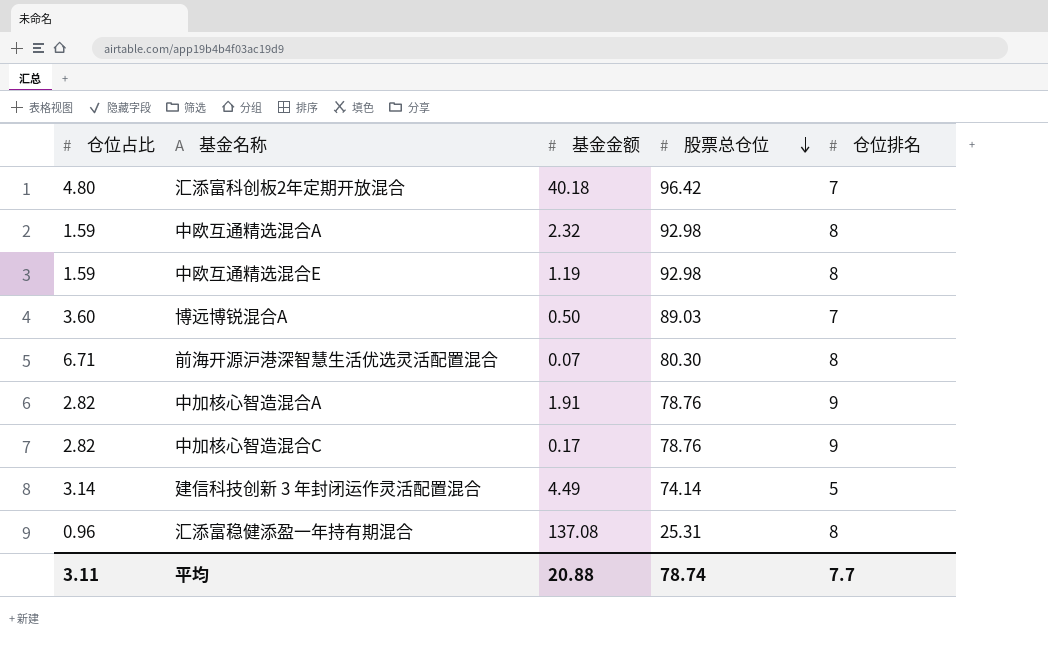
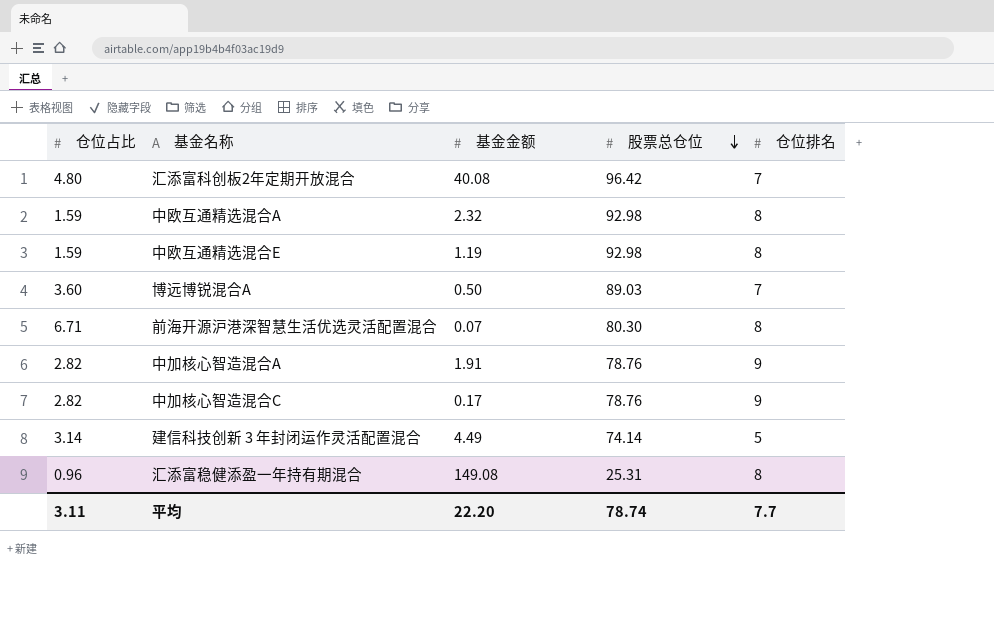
汇添富科创板2年定期开放混合 | 基金金额: 40.18 -> 40.08
汇添富稳健添盈一年持有期混合 | 基金金额: 137.08 -> 149.08
平均 | 基金金额: 20.88 -> 22.20

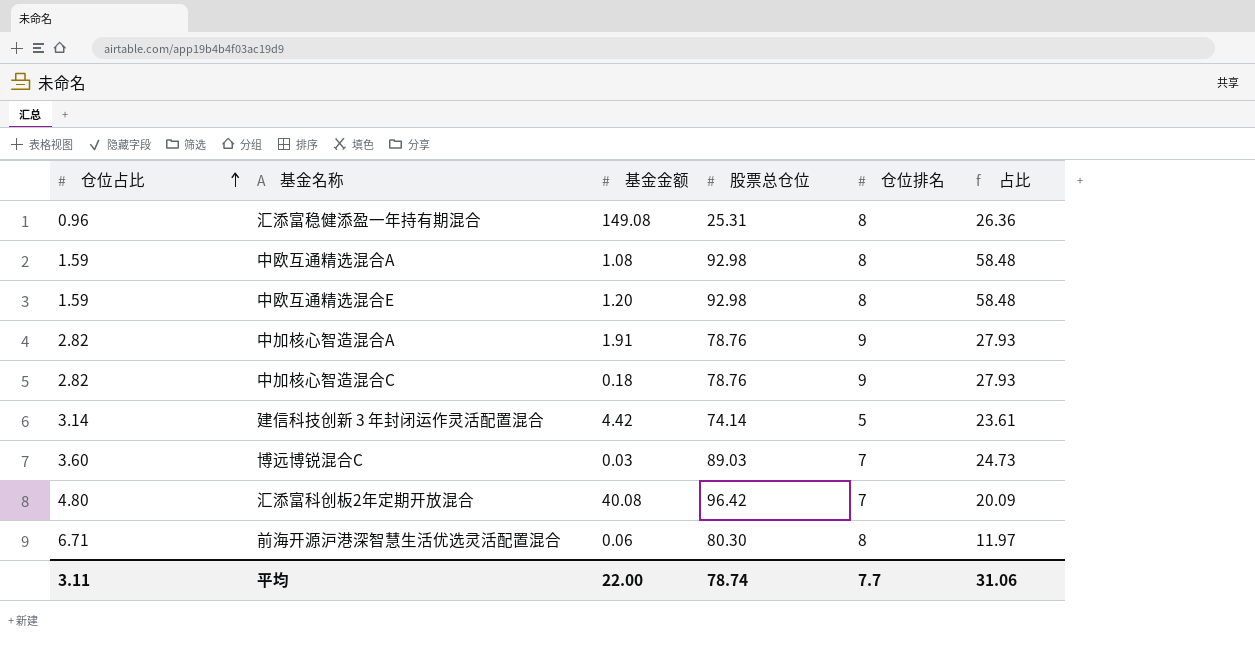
row order: 股票总仓位 descending -> 仓位占比 ascending
column 占比 | formula: none -> [股票总仓位] / [仓位占比]
row 博远博锐混合A: 3.60 | 0.50 | 89.03 | 7 -> none
中欧互通精选混合A | 基金金额: 2.32 -> 1.08
中欧互通精选混合E | 基金金额: 1.19 -> 1.20
中加核心智造混合C | 基金金额: 0.17 -> 0.18
建信科技创新 3 年封闭运作灵活配置混合 | 基金金额: 4.49 -> 4.42
row 博远博锐混合C: none -> 3.60 | 0.03 | 89.03 | 7 | 24.73
前海开源沪港深智慧生活优选灵活配置混合 | 基金金额: 0.07 -> 0.06
平均 | 基金金额: 22.20 -> 22.00

